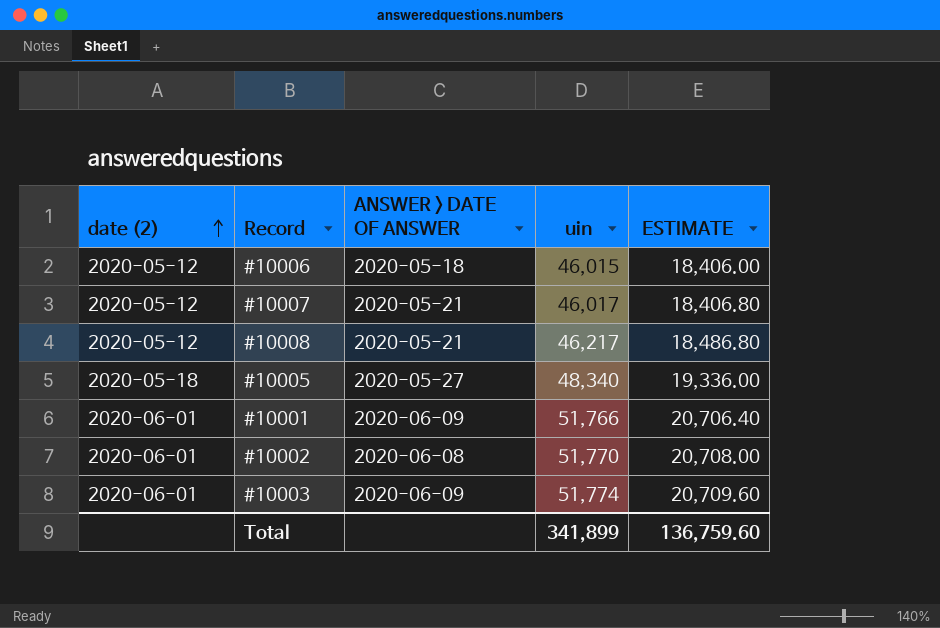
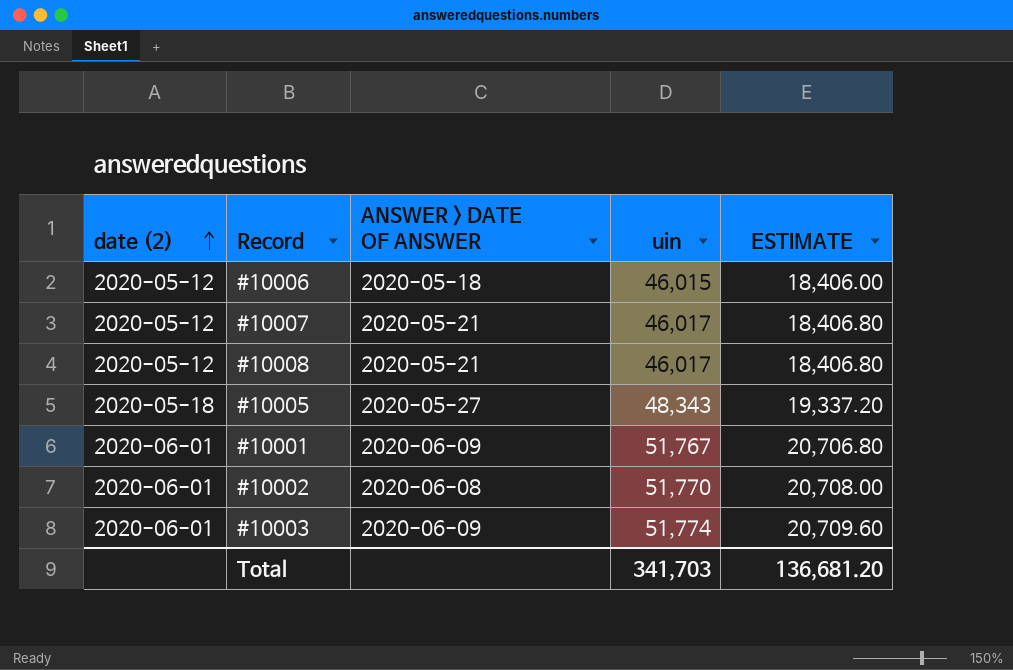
#10008 | uin: 46,217 -> 46,017
#10008 | ESTIMATE: 18,486.80 -> 18,406.80
#10005 | uin: 48,340 -> 48,343
#10005 | ESTIMATE: 19,336.00 -> 19,337.20
#10001 | uin: 51,766 -> 51,767
#10001 | ESTIMATE: 20,706.40 -> 20,706.80
Total | uin: 341,899 -> 341,703
Total | ESTIMATE: 136,759.60 -> 136,681.20

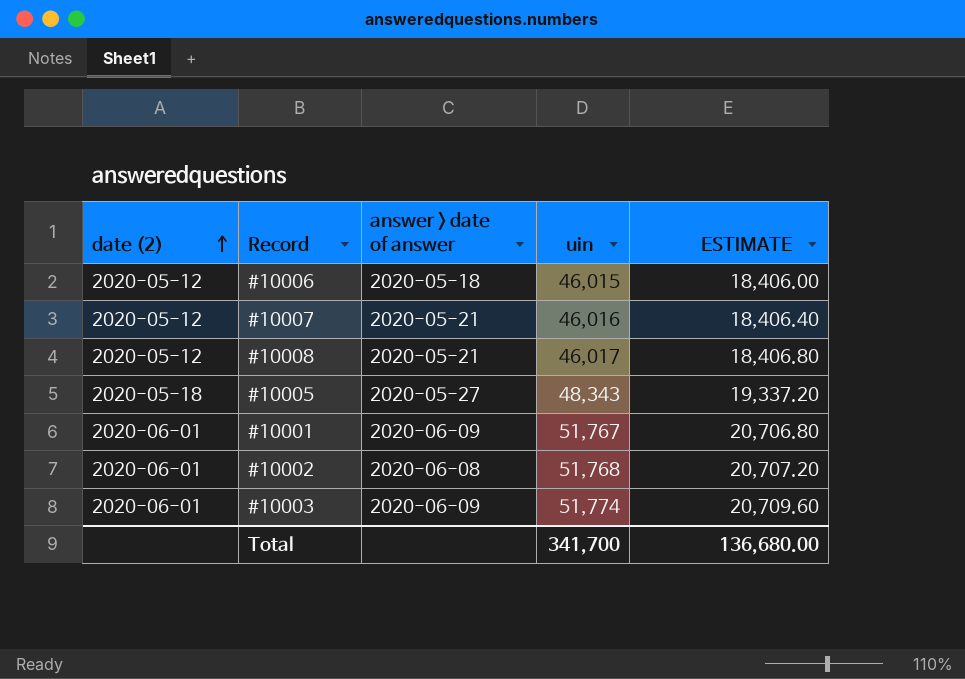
column name: ANSWER > DATE OF ANSWER -> answer > date of answer
#10007 | uin: 46,017 -> 46,016
#10007 | ESTIMATE: 18,406.80 -> 18,406.40
#10002 | uin: 51,770 -> 51,768
#10002 | ESTIMATE: 20,708.00 -> 20,707.20
Total | uin: 341,703 -> 341,700
Total | ESTIMATE: 136,681.20 -> 136,680.00

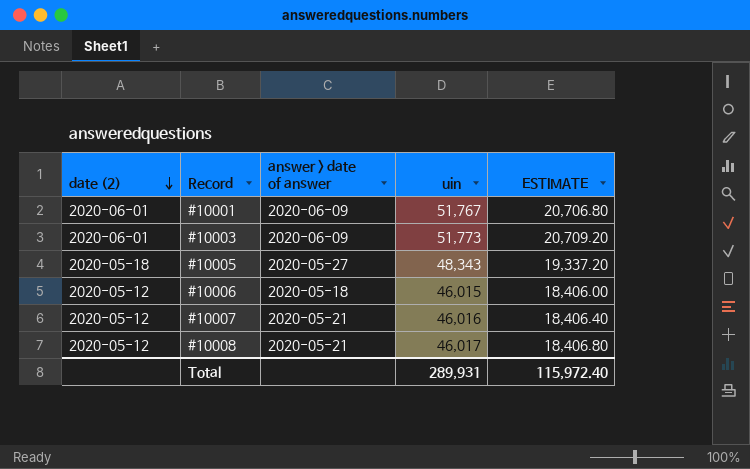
row order: date (2) ascending -> date (2) descending
row #10002: 2020-06-01 | 2020-06-08 | 51,768 | 20,707.20 -> none
#10003 | uin: 51,774 -> 51,773
#10003 | ESTIMATE: 20,709.60 -> 20,709.20
Total | uin: 341,700 -> 289,931
Total | ESTIMATE: 136,680.00 -> 115,972.40

